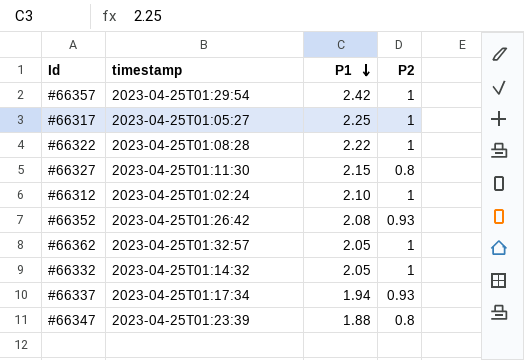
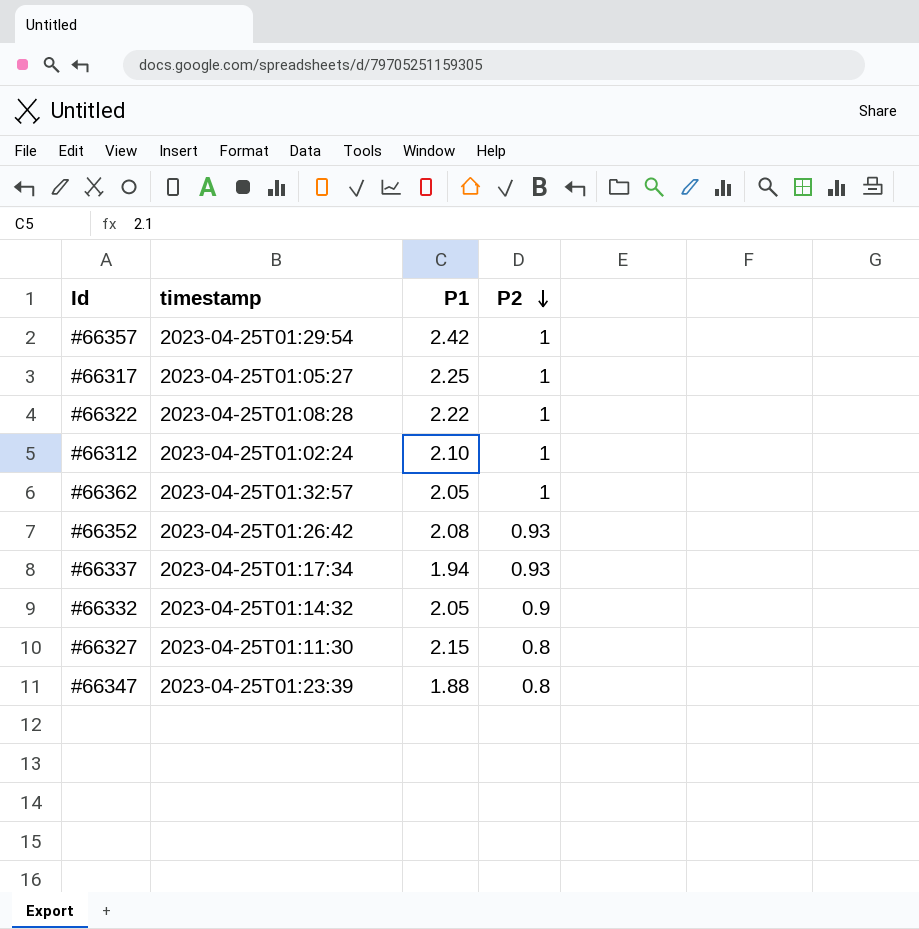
row order: P1 descending -> P2 descending
#66332 | P2: 1 -> 0.9

